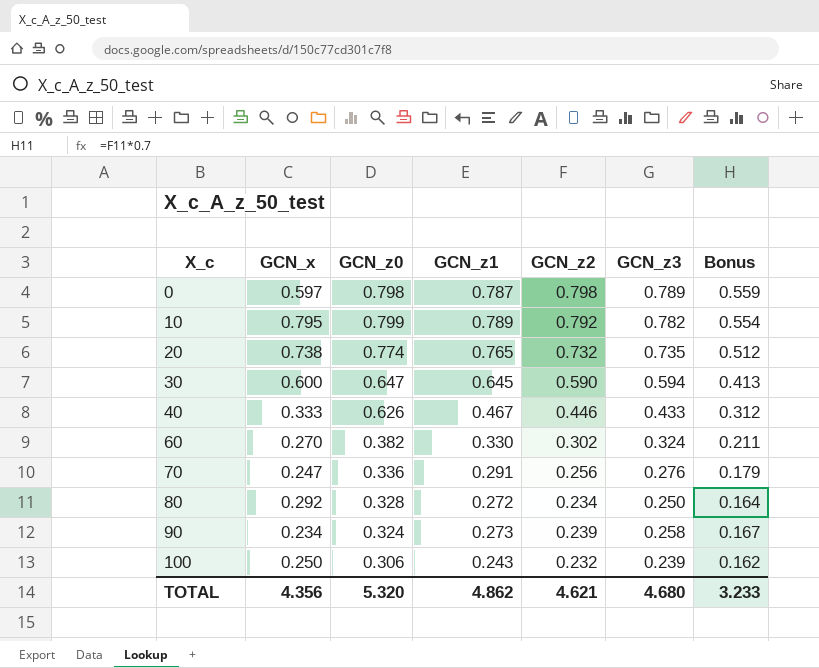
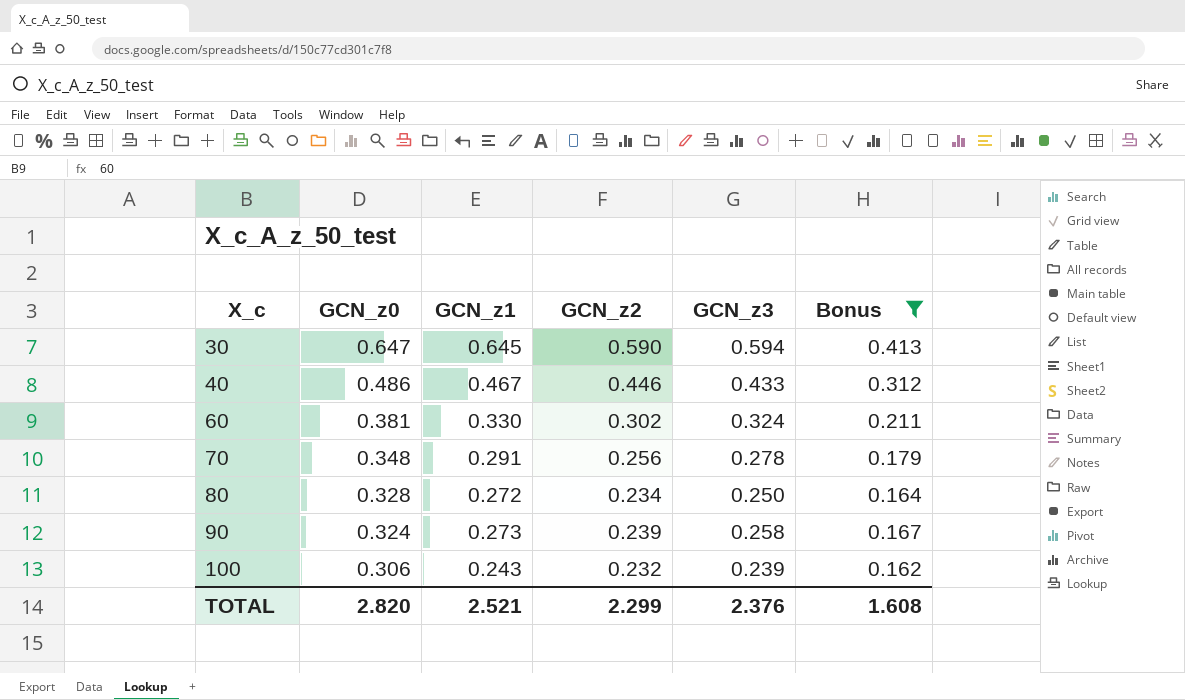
filter: none -> Bonus <= 0.413
column GCN_x | position: 2 -> none
40 | GCN_z0: 0.626 -> 0.486
60 | GCN_z0: 0.382 -> 0.381
70 | GCN_z0: 0.336 -> 0.348
70 | GCN_z3: 0.276 -> 0.278
TOTAL | GCN_z0: 5.320 -> 2.820
TOTAL | GCN_z1: 4.862 -> 2.521
TOTAL | GCN_z2: 4.621 -> 2.299
TOTAL | GCN_z3: 4.680 -> 2.376
TOTAL | Bonus: 3.233 -> 1.608

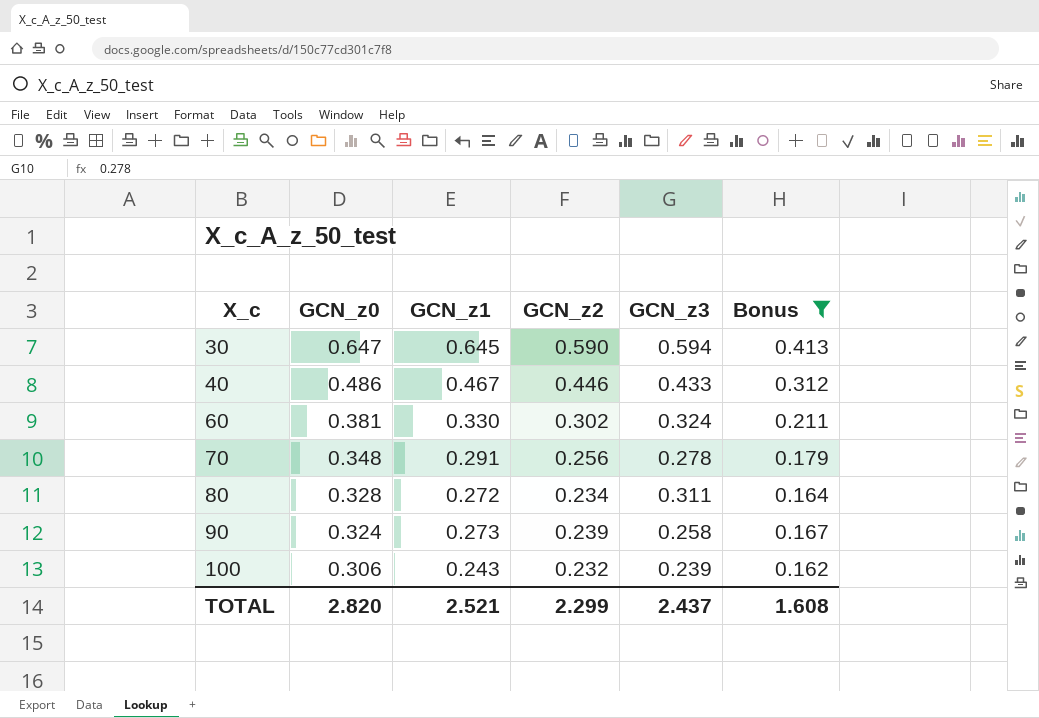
80 | GCN_z3: 0.250 -> 0.311
TOTAL | GCN_z3: 2.376 -> 2.437

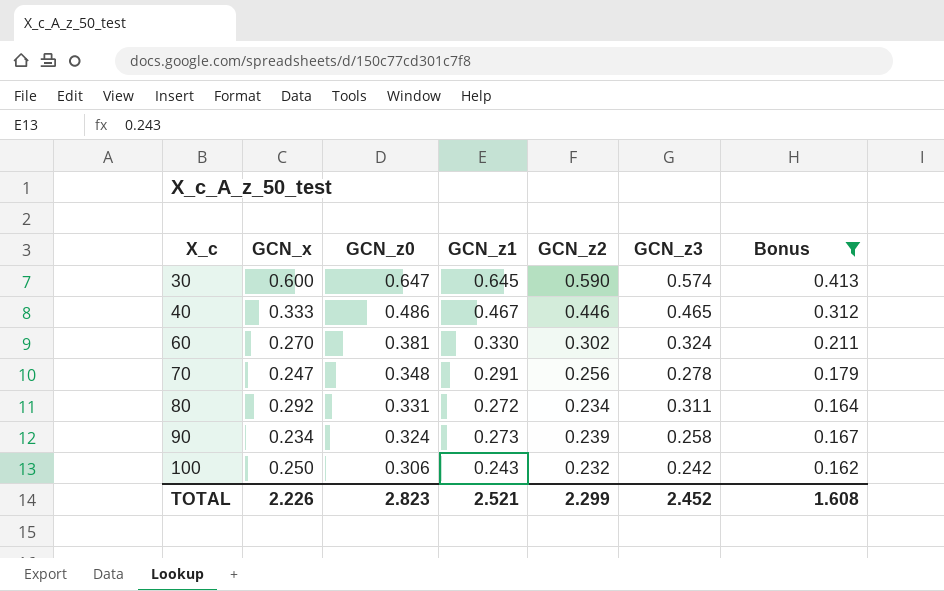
column GCN_x | position: none -> 2
30 | GCN_z3: 0.594 -> 0.574
40 | GCN_z3: 0.433 -> 0.465
80 | GCN_z0: 0.328 -> 0.331
100 | GCN_z3: 0.239 -> 0.242
TOTAL | GCN_z0: 2.820 -> 2.823
TOTAL | GCN_z3: 2.437 -> 2.452

